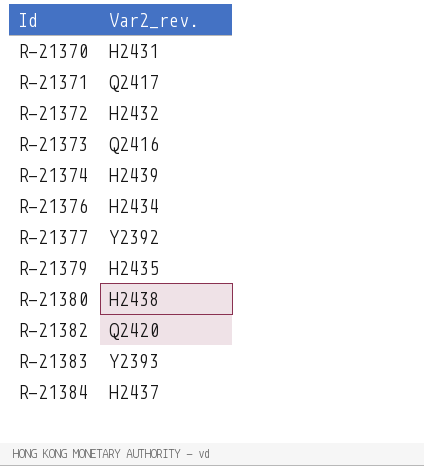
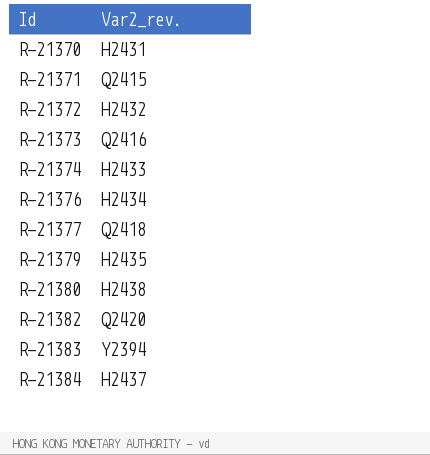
R-21371 | Var2_rev.: Q2417 -> Q2415
R-21374 | Var2_rev.: H2439 -> H2433
R-21377 | Var2_rev.: Y2392 -> Q2418
R-21383 | Var2_rev.: Y2393 -> Y2394

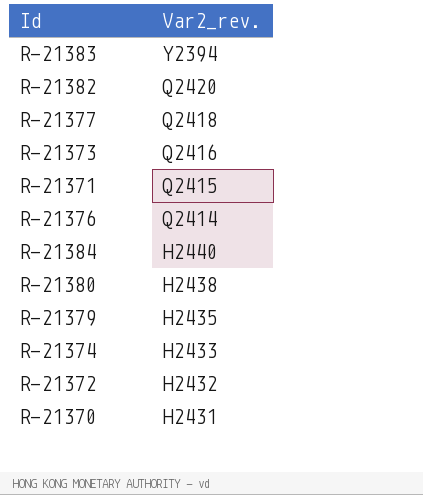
row order: Id ascending -> Var2_rev. descending
R-21376 | Var2_rev.: H2434 -> Q2414
R-21384 | Var2_rev.: H2437 -> H2440

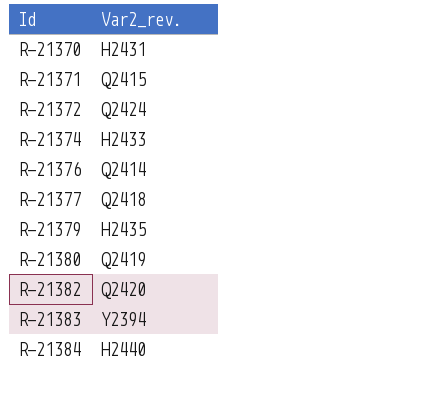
row order: Var2_rev. descending -> Id ascending
row R-21373: Q2416 -> none
R-21372 | Var2_rev.: H2432 -> Q2424
R-21380 | Var2_rev.: H2438 -> Q2419

